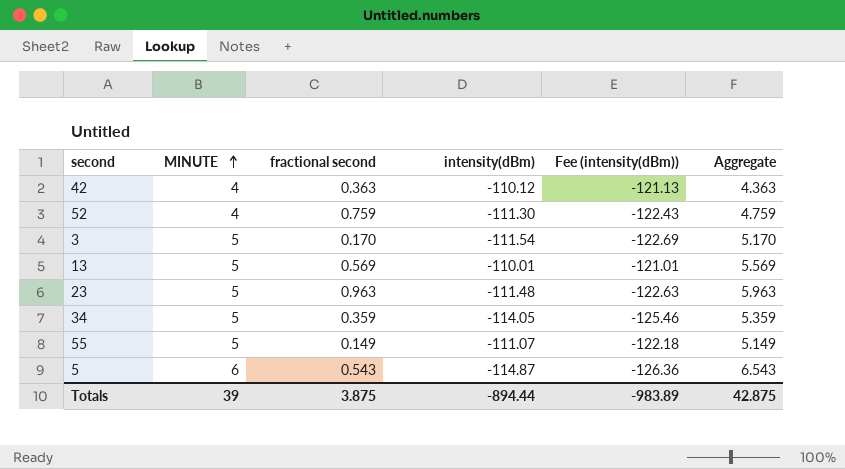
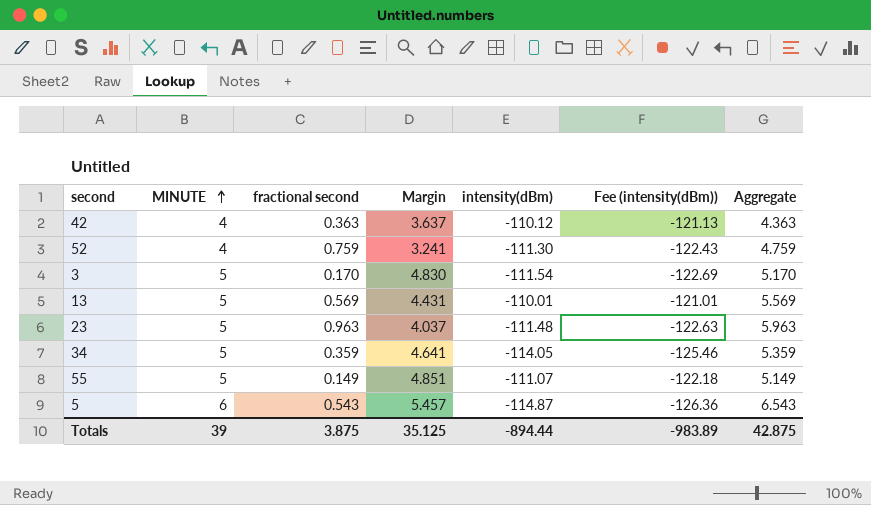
column Margin | formula: none -> [MINUTE] - [fractional second]

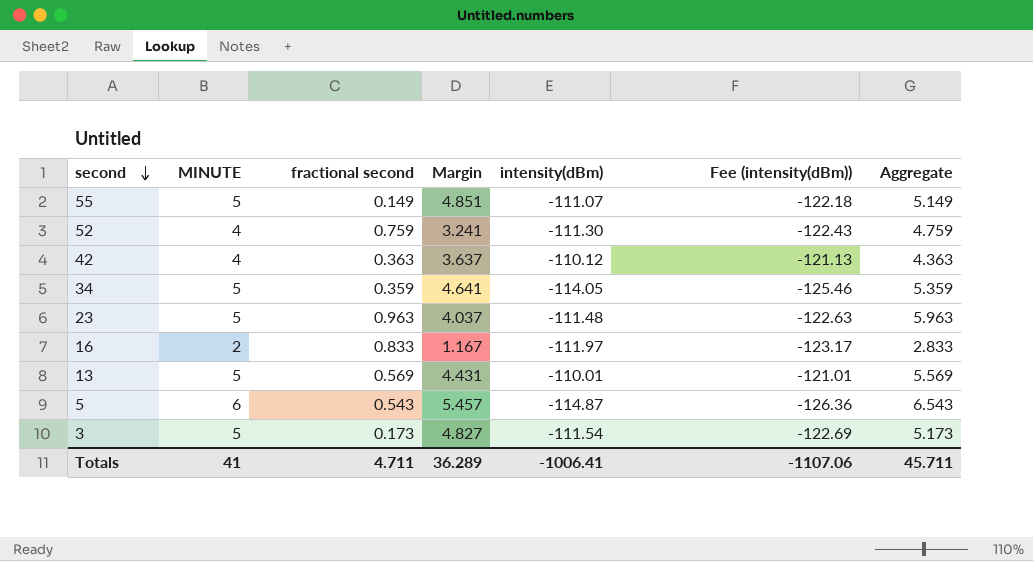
row order: MINUTE ascending -> second descending
row 16: none -> 2 | 0.833 | 1.167 | -111.97 | -123.17 | 2.833
3 | fractional second: 0.170 -> 0.173
3 | Margin: 4.830 -> 4.827
3 | Aggregate: 5.170 -> 5.173
Totals | MINUTE: 39 -> 41
Totals | fractional second: 3.875 -> 4.711
Totals | Margin: 35.125 -> 36.289
Totals | intensity(dBm): -894.44 -> -1006.41
Totals | Fee (intensity(dBm)): -983.89 -> -1107.06
Totals | Aggregate: 42.875 -> 45.711

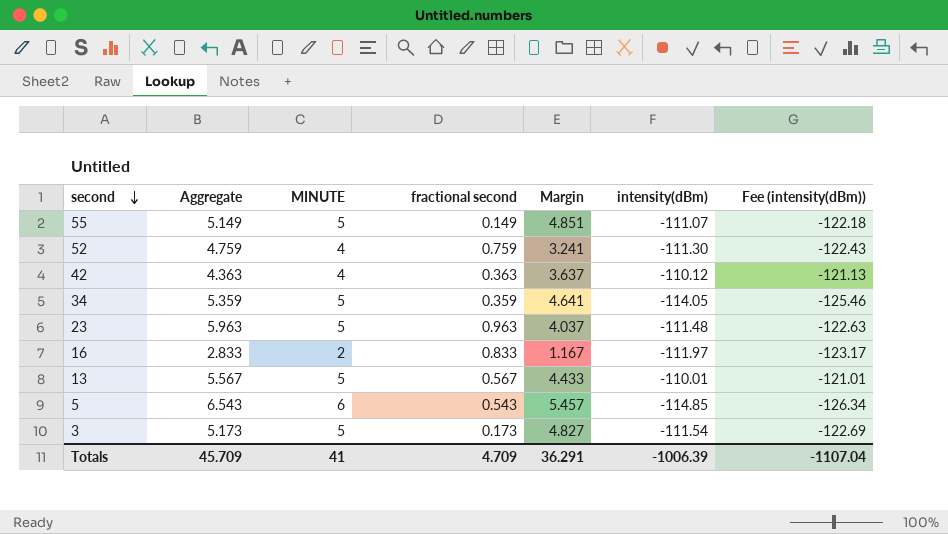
column Aggregate | position: 7 -> 2
13 | Aggregate: 5.569 -> 5.567
13 | fractional second: 0.569 -> 0.567
13 | Margin: 4.431 -> 4.433
5 | intensity(dBm): -114.87 -> -114.85
5 | Fee (intensity(dBm)): -126.36 -> -126.34
Totals | Aggregate: 45.711 -> 45.709
Totals | fractional second: 4.711 -> 4.709
Totals | Margin: 36.289 -> 36.291
Totals | intensity(dBm): -1006.41 -> -1006.39
Totals | Fee (intensity(dBm)): -1107.06 -> -1107.04

